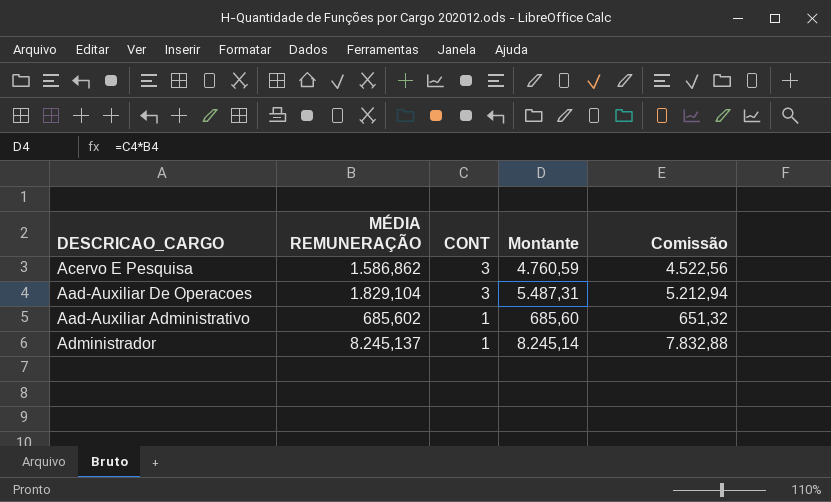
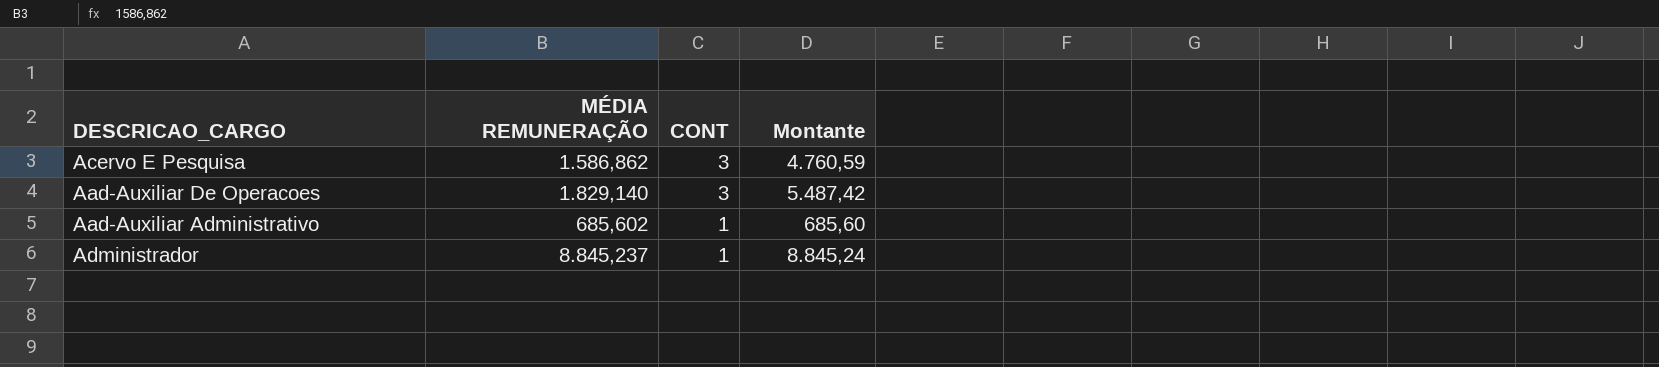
column Comissão | formula: [Montante] * 0,95 -> none
Aad-Auxiliar De Operacoes | MÉDIA REMUNERAÇÃO: 1.829,104 -> 1.829,140
Aad-Auxiliar De Operacoes | Montante: 5.487,31 -> 5.487,42
Administrador | MÉDIA REMUNERAÇÃO: 8.245,137 -> 8.845,237
Administrador | Montante: 8.245,14 -> 8.845,24

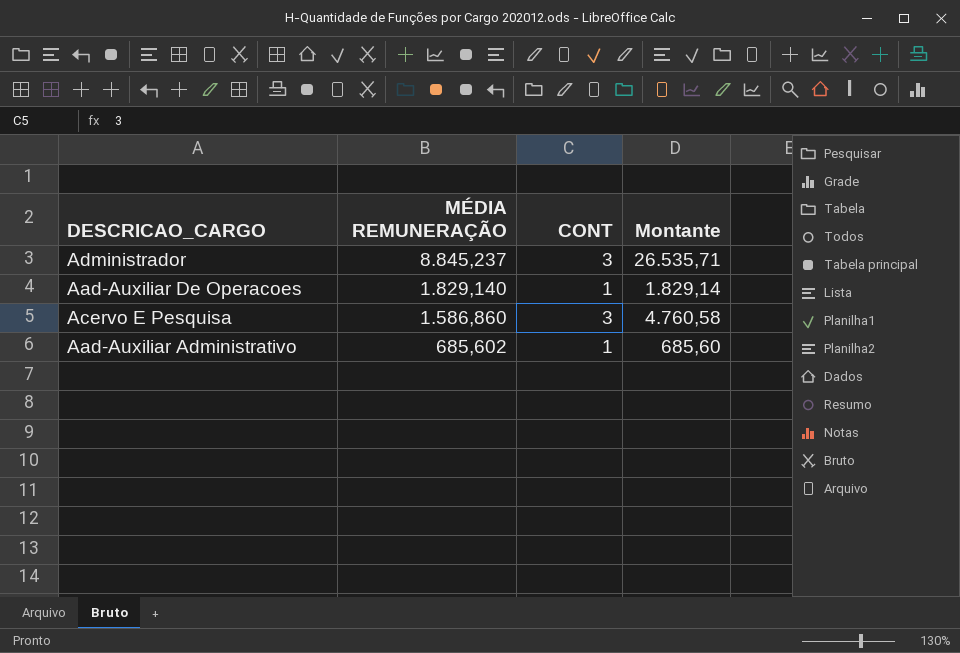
row order: CONT descending -> MÉDIA REMUNERAÇÃO descending
Administrador | CONT: 1 -> 3
Administrador | Montante: 8.845,24 -> 26.535,71
Aad-Auxiliar De Operacoes | CONT: 3 -> 1
Aad-Auxiliar De Operacoes | Montante: 5.487,42 -> 1.829,14
Acervo E Pesquisa | MÉDIA REMUNERAÇÃO: 1.586,862 -> 1.586,860
Acervo E Pesquisa | Montante: 4.760,59 -> 4.760,58

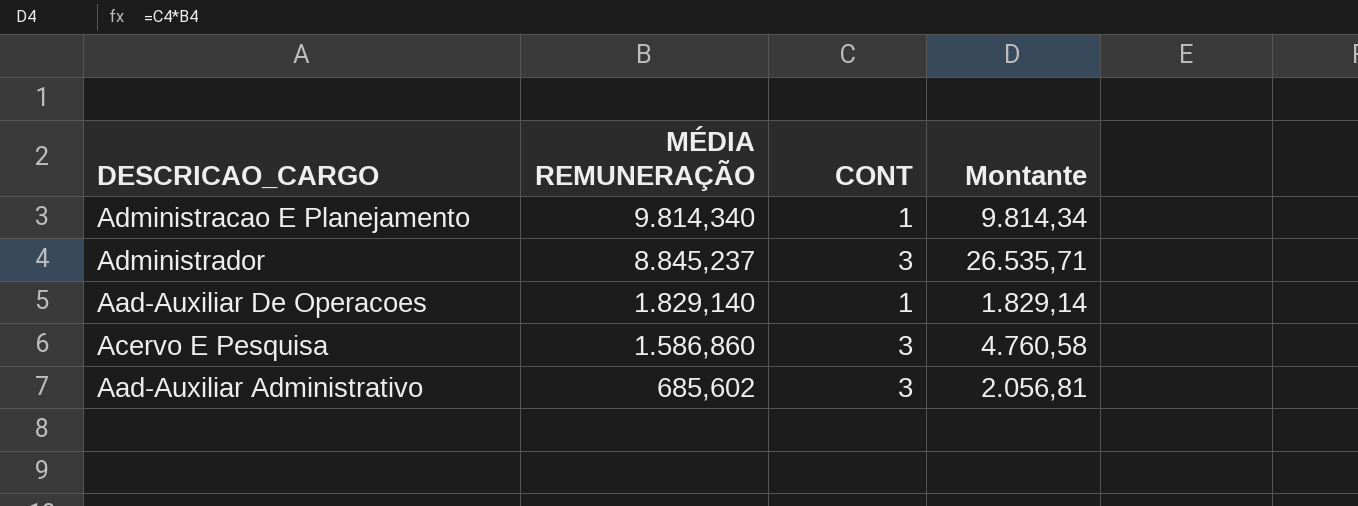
row Administracao E Planejamento: none -> 9.814,340 | 1 | 9.814,34
Aad-Auxiliar Administrativo | CONT: 1 -> 3
Aad-Auxiliar Administrativo | Montante: 685,60 -> 2.056,81

